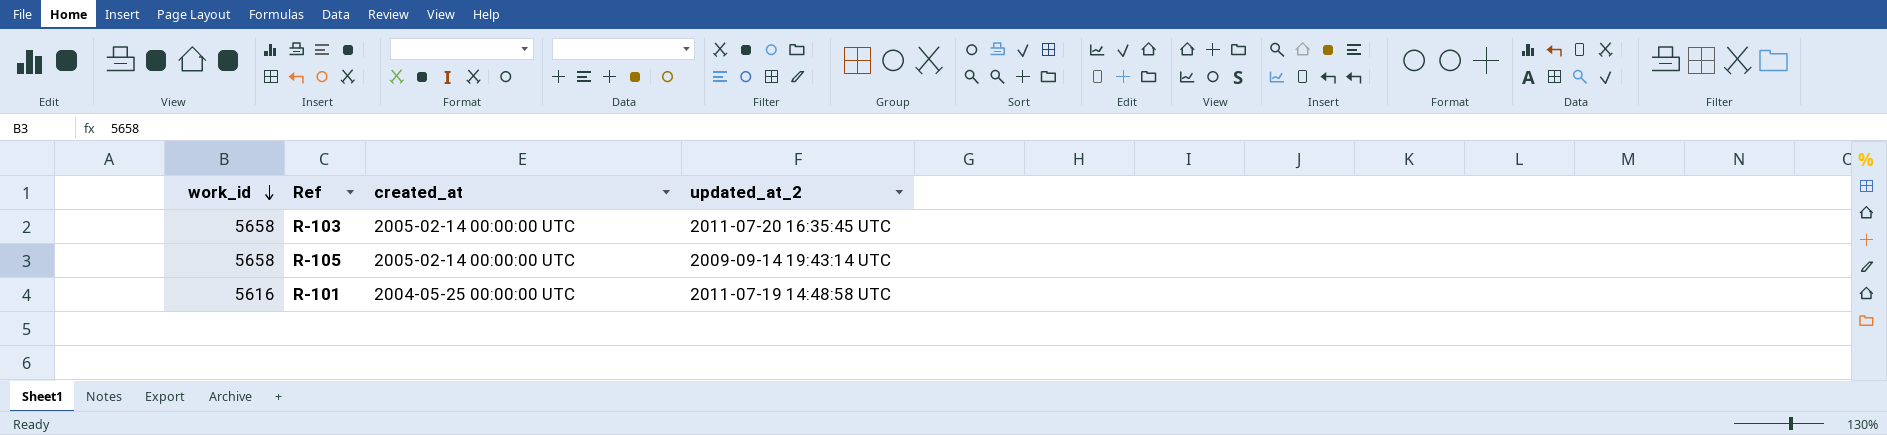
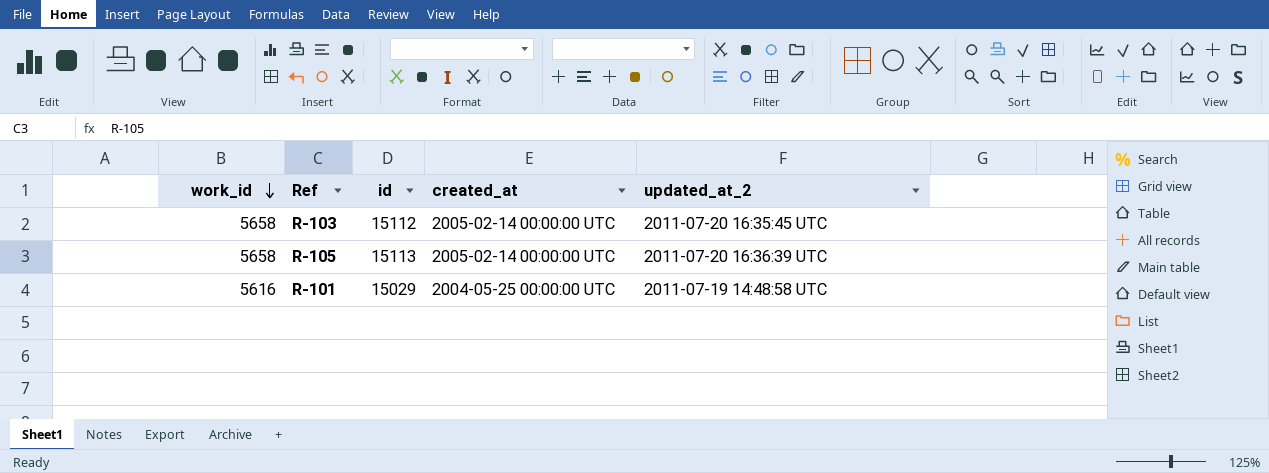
column id | position: none -> 3
R-105 | updated_at_2: 2009-09-14 19:43:14 UTC -> 2011-07-20 16:36:39 UTC

